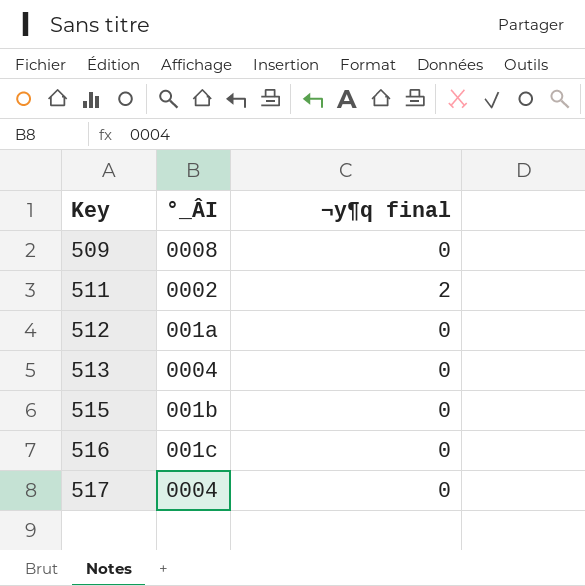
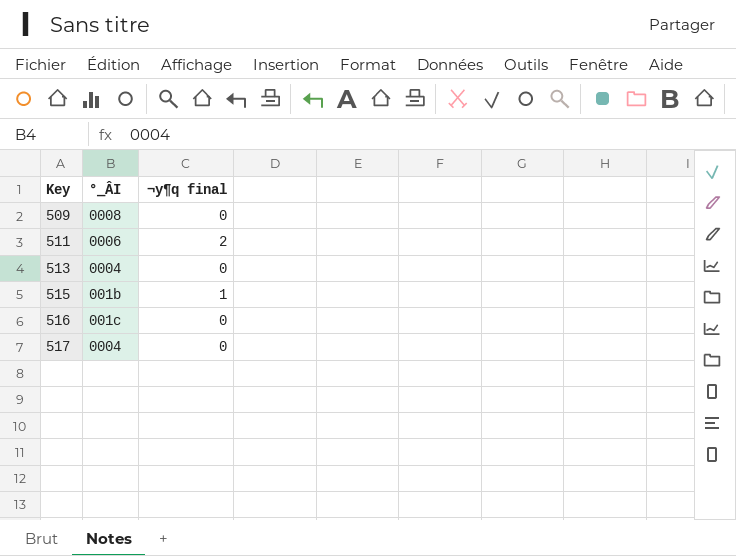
row 512: 001a | 0 -> none
511 | °_ÂI: 0002 -> 0006
515 | ¬y¶q final: 0 -> 1

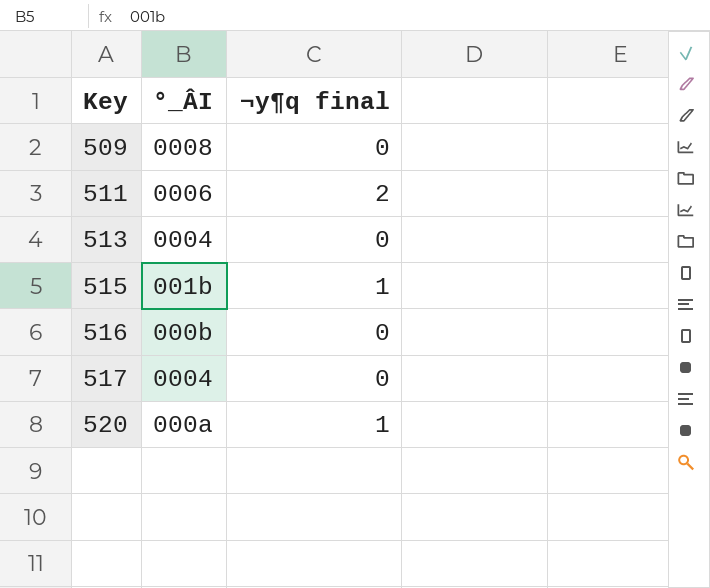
516 | °_ÂI: 001c -> 000b
row 520: none -> 000a | 1

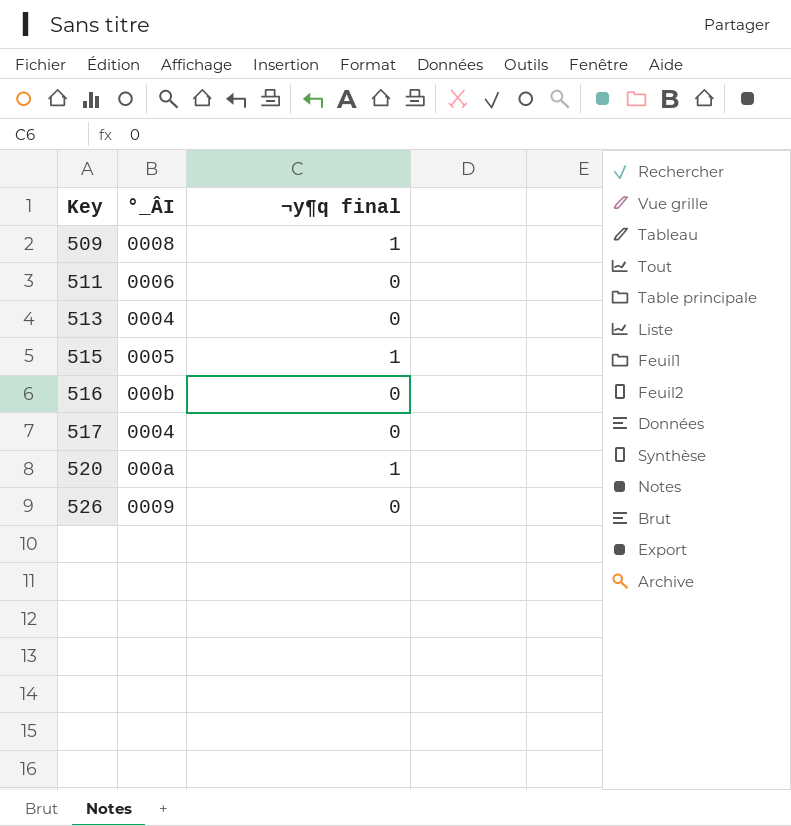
509 | ¬y¶q final: 0 -> 1
511 | ¬y¶q final: 2 -> 0
515 | °_ÂI: 001b -> 0005
row 526: none -> 0009 | 0

